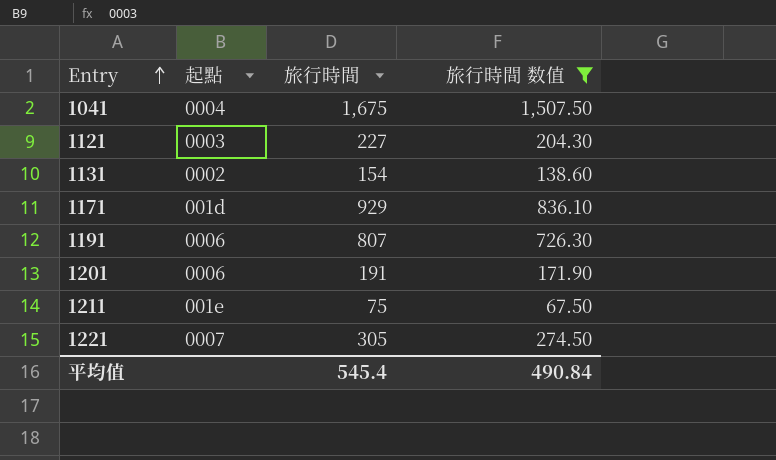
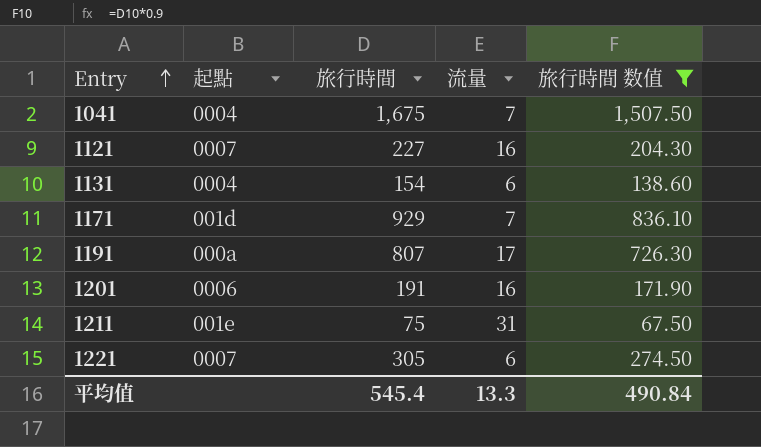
column 流量 | position: none -> 4
1121 | 起點: 0003 -> 0007
1131 | 起點: 0002 -> 0004
1191 | 起點: 0006 -> 000a

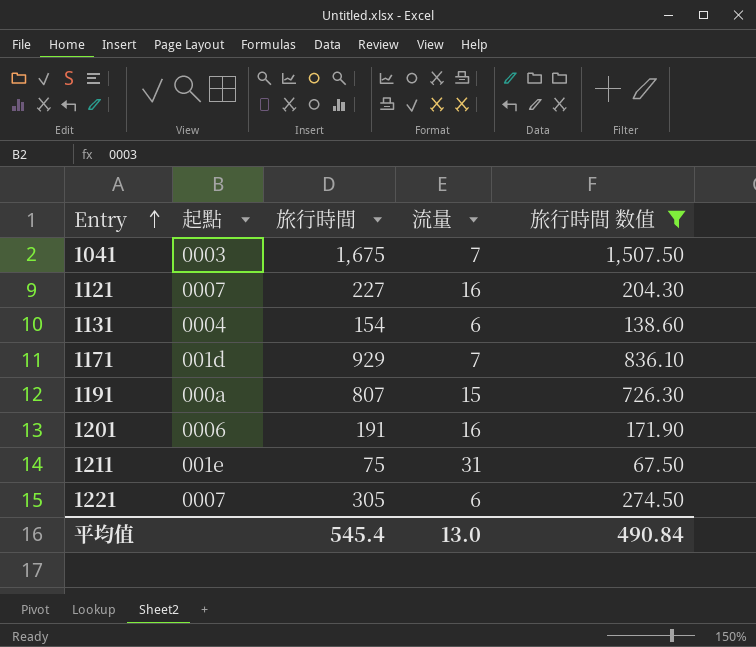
1041 | 起點: 0004 -> 0003
1191 | 流量: 17 -> 15
平均值 | 流量: 13.3 -> 13.0

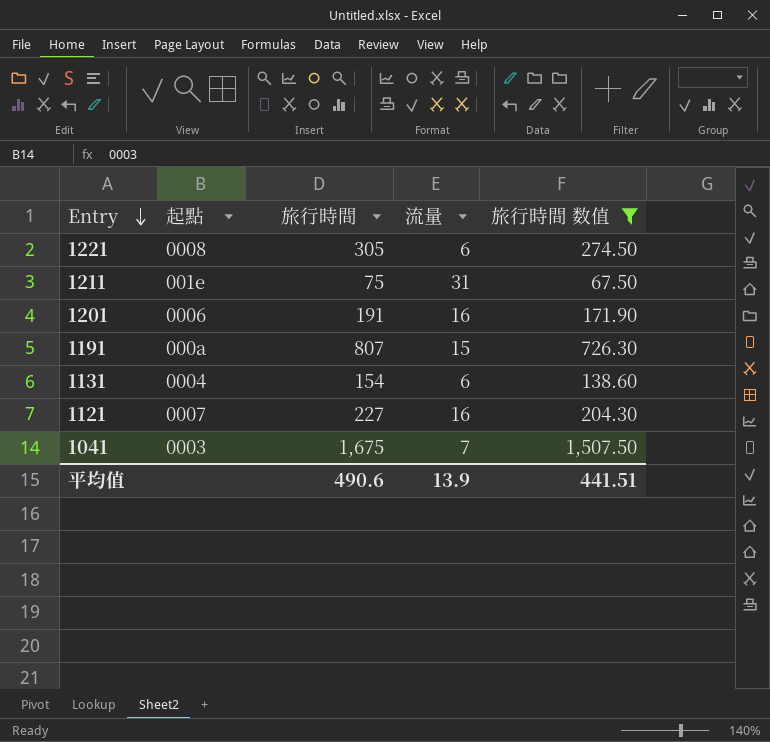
row order: Entry ascending -> Entry descending
row 1171: 001d | 929 | 7 | 836.10 -> none
1221 | 起點: 0007 -> 0008
平均值 | 旅行時間: 545.4 -> 490.6
平均值 | 流量: 13.0 -> 13.9
平均值 | 旅行時間 数值: 490.84 -> 441.51

